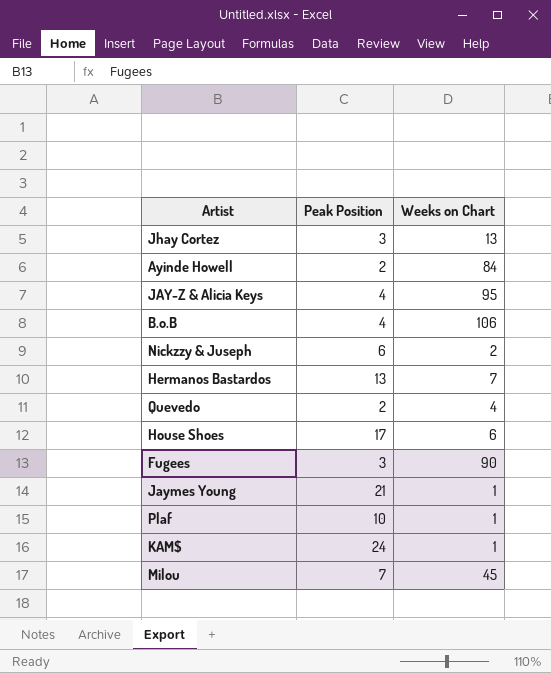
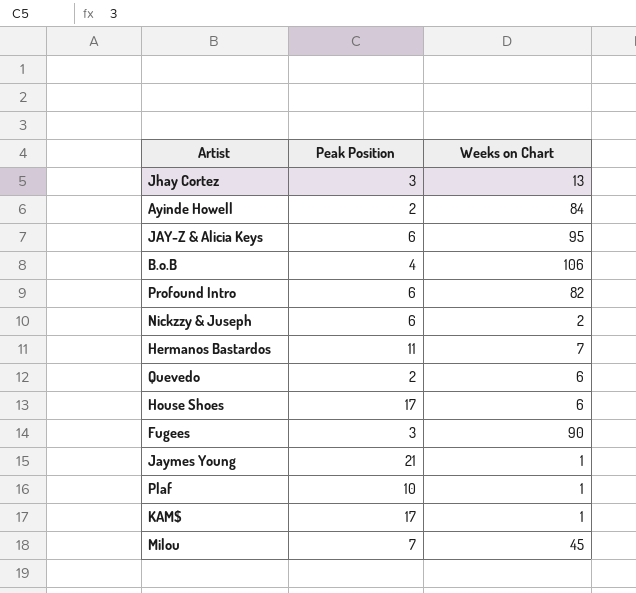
JAY-Z & Alicia Keys | Peak Position: 4 -> 6
row Profound Intro: none -> 6 | 82
Hermanos Bastardos | Peak Position: 13 -> 11
Quevedo | Weeks on Chart: 4 -> 6
KAM$ | Peak Position: 24 -> 17

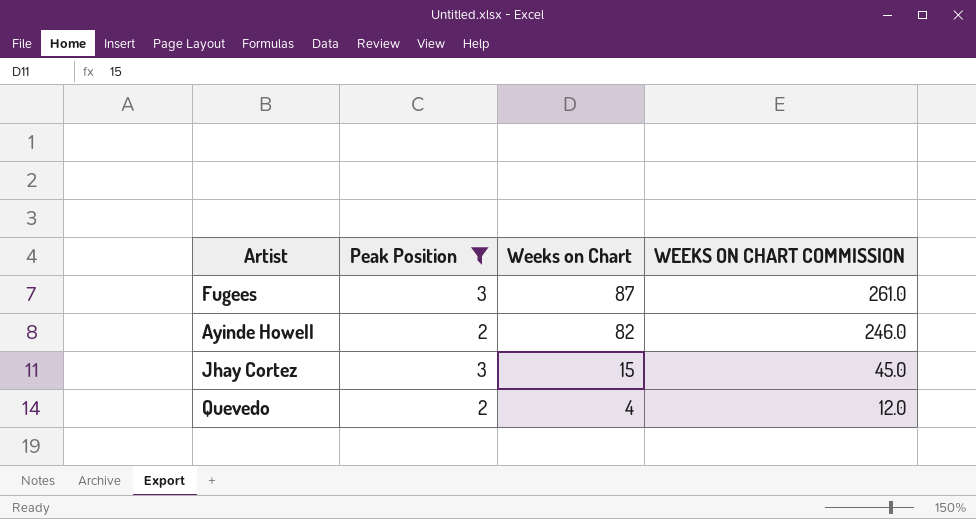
filter: none -> Peak Position <= 3
row order: none -> Weeks on Chart descending
column WEEKS ON CHART COMMISSION | formula: none -> [Weeks on Chart] * 3
Fugees | Weeks on Chart: 90 -> 87
Ayinde Howell | Weeks on Chart: 84 -> 82
Jhay Cortez | Weeks on Chart: 13 -> 15
Quevedo | Weeks on Chart: 6 -> 4

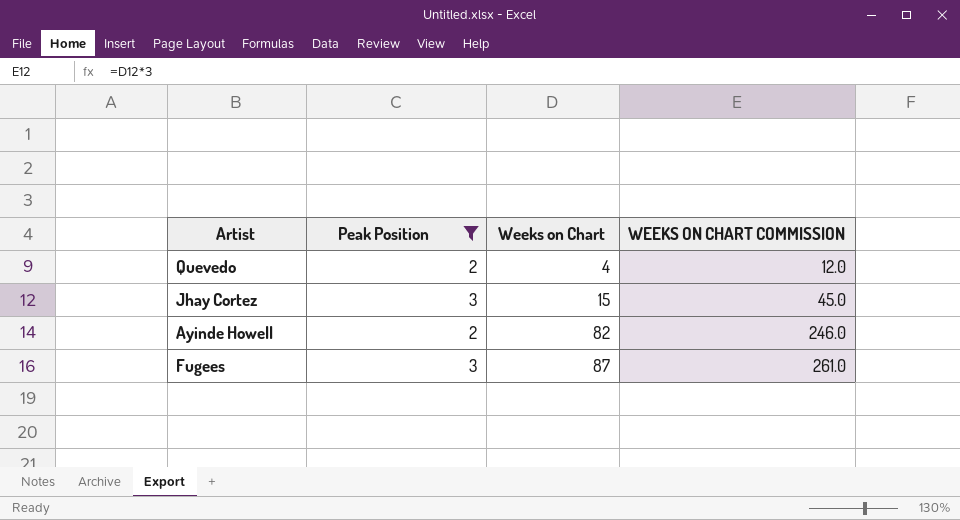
row order: Weeks on Chart descending -> Weeks on Chart ascending

